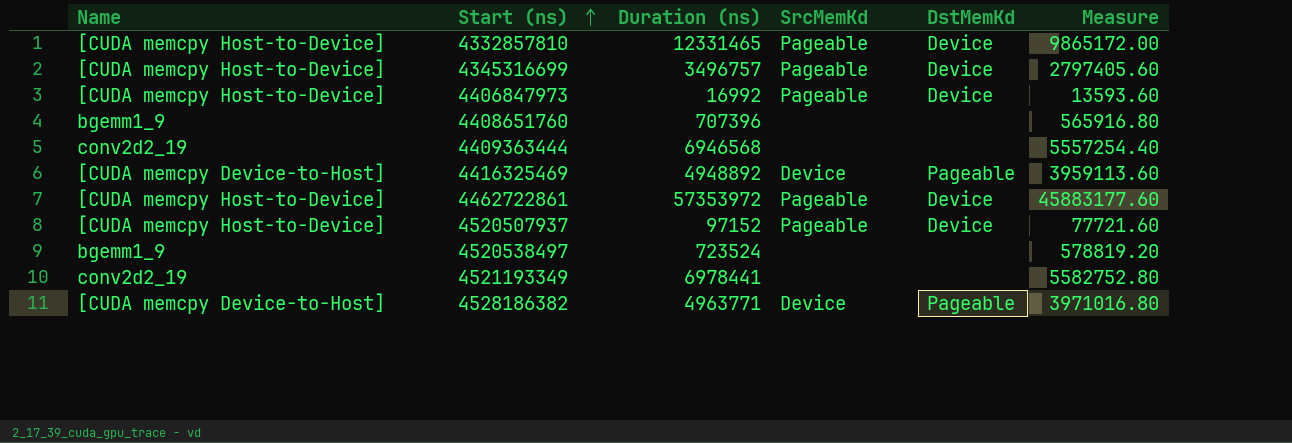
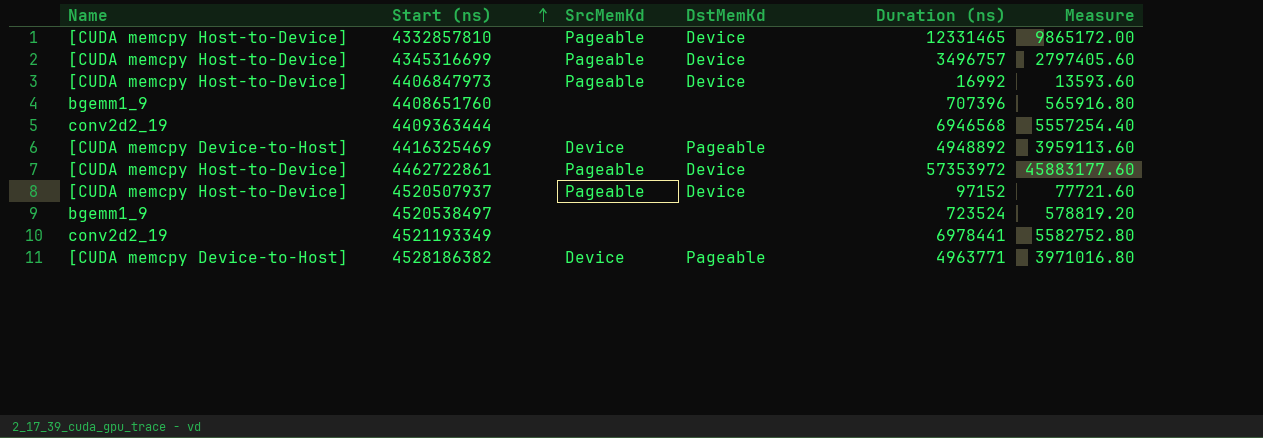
column Duration (ns) | position: 3 -> 5

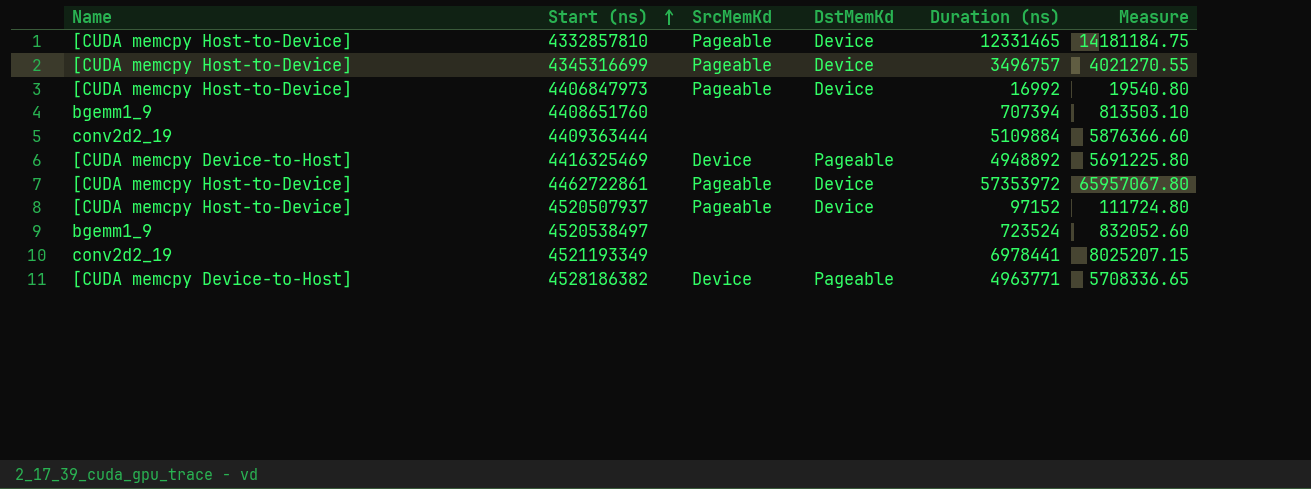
column Measure | formula: [Duration (ns)] * 0.8 -> [Duration (ns)] * 1.15
4408651760 | Duration (ns): 707396 -> 707394
4409363444 | Duration (ns): 6946568 -> 5109884

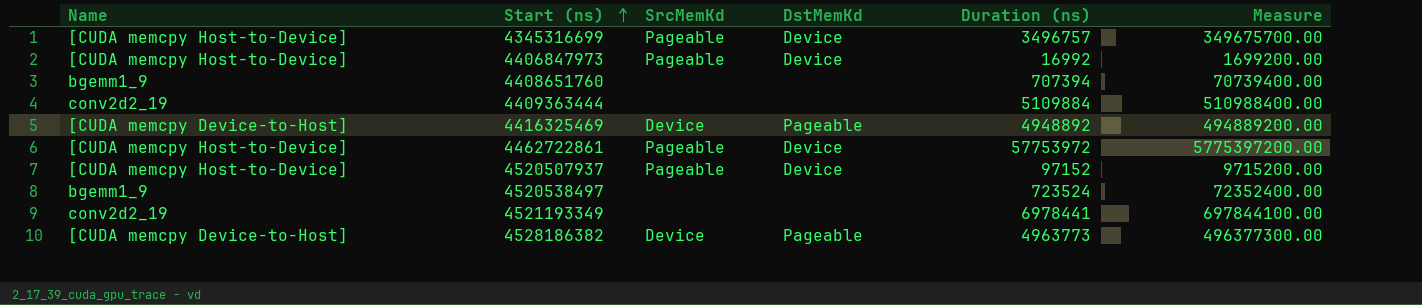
column Measure | formula: [Duration (ns)] * 1.15 -> [Duration (ns)] * 100
row 4332857810: [CUDA memcpy Host-to-Device] | Pageable | Device | 12331465 | 14181184.75 -> none
4462722861 | Duration (ns): 57353972 -> 57753972
4528186382 | Duration (ns): 4963771 -> 4963773

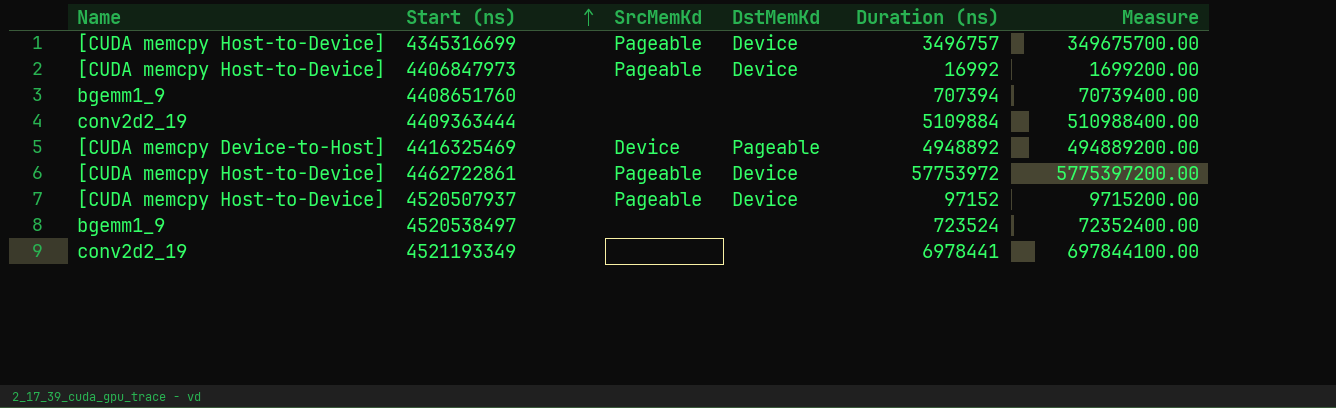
row 4528186382: [CUDA memcpy Device-to-Host] | Device | Pageable | 4963773 | 496377300.00 -> none

